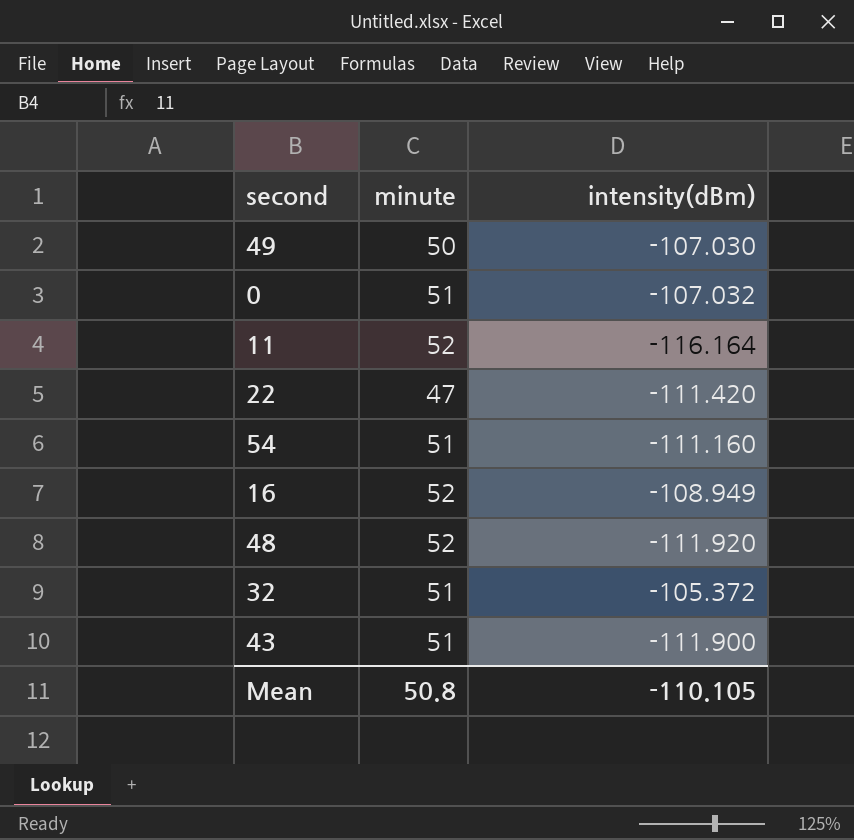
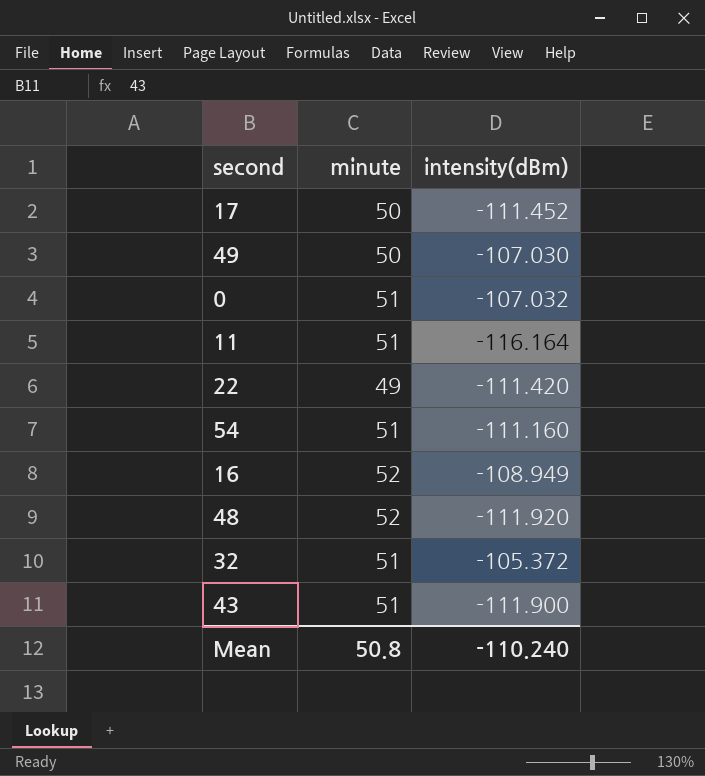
row 17: none -> 50 | -111.452
11 | minute: 52 -> 51
22 | minute: 47 -> 49
Mean | intensity(dBm): -110.105 -> -110.240

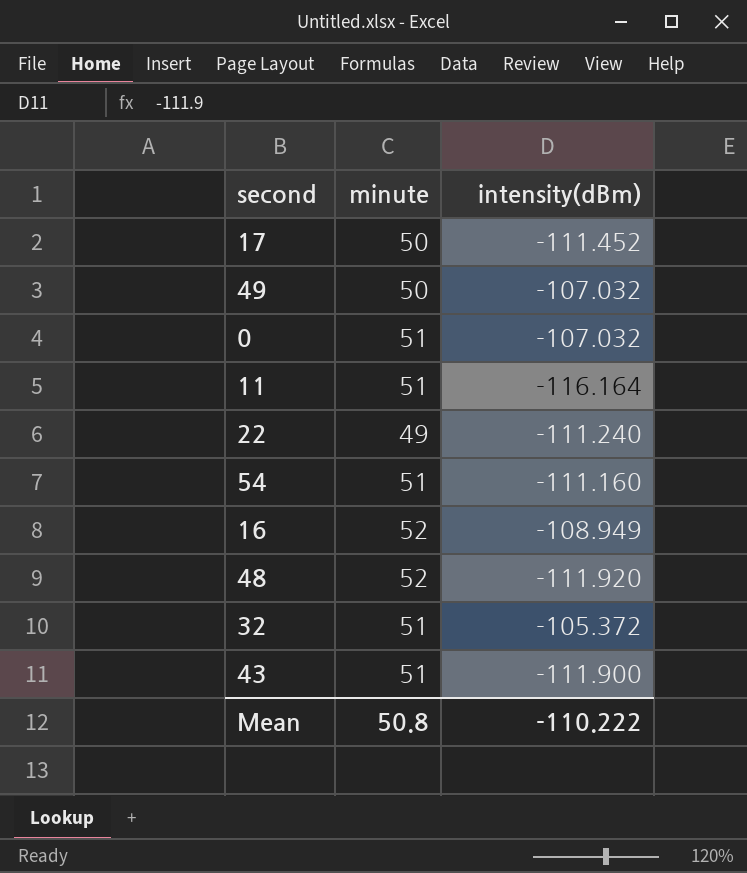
49 | intensity(dBm): -107.030 -> -107.032
22 | intensity(dBm): -111.420 -> -111.240
Mean | intensity(dBm): -110.240 -> -110.222

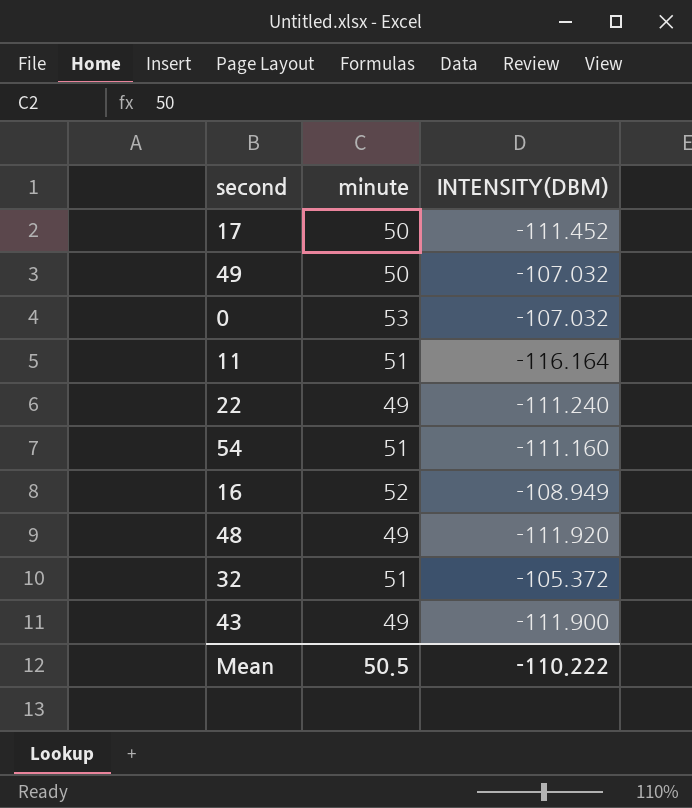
column name: intensity(dBm) -> INTENSITY(DBM)
0 | minute: 51 -> 53
48 | minute: 52 -> 49
43 | minute: 51 -> 49
Mean | minute: 50.8 -> 50.5

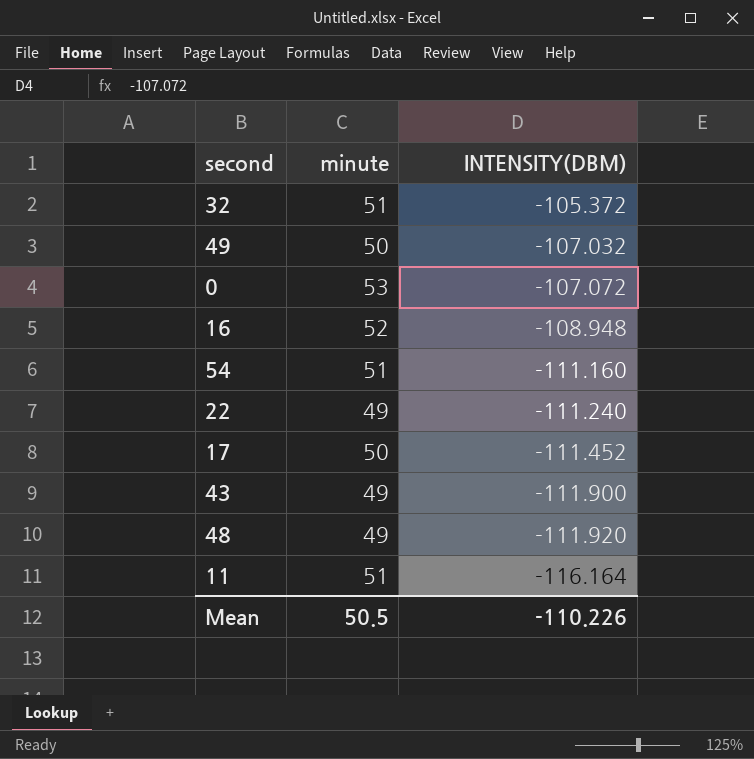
row order: none -> INTENSITY(DBM) descending
0 | INTENSITY(DBM): -107.032 -> -107.072
16 | INTENSITY(DBM): -108.949 -> -108.948
Mean | INTENSITY(DBM): -110.222 -> -110.226

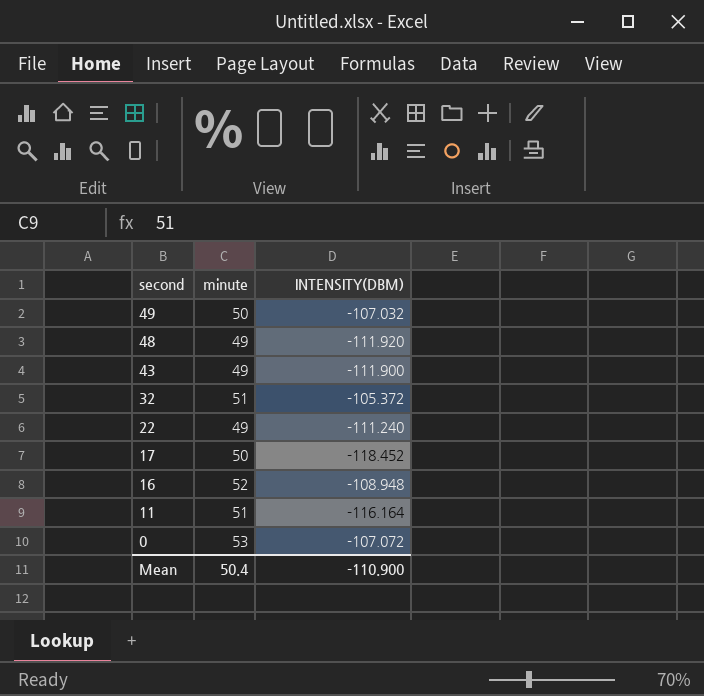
row order: INTENSITY(DBM) descending -> second descending
row 54: 51 | -111.160 -> none
17 | INTENSITY(DBM): -111.452 -> -118.452
Mean | minute: 50.5 -> 50.4
Mean | INTENSITY(DBM): -110.226 -> -110.900

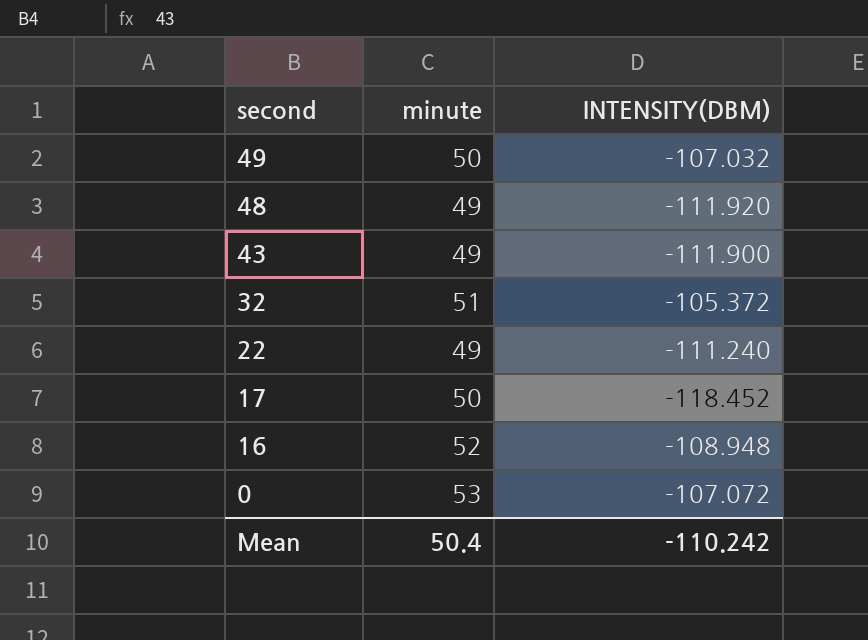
row 11: 51 | -116.164 -> none
Mean | INTENSITY(DBM): -110.900 -> -110.242

